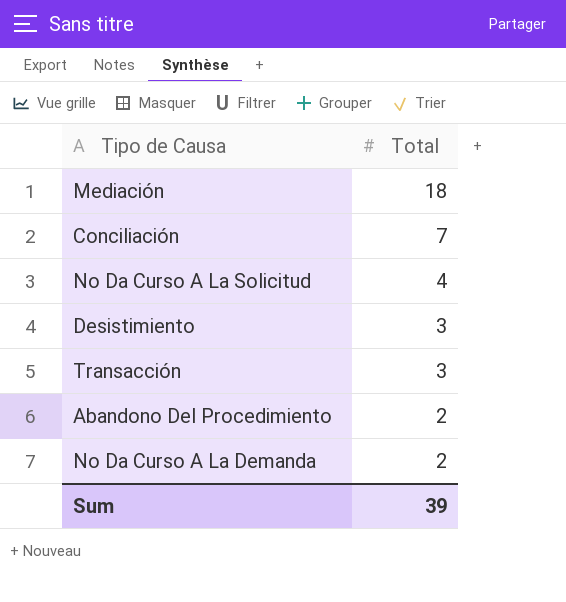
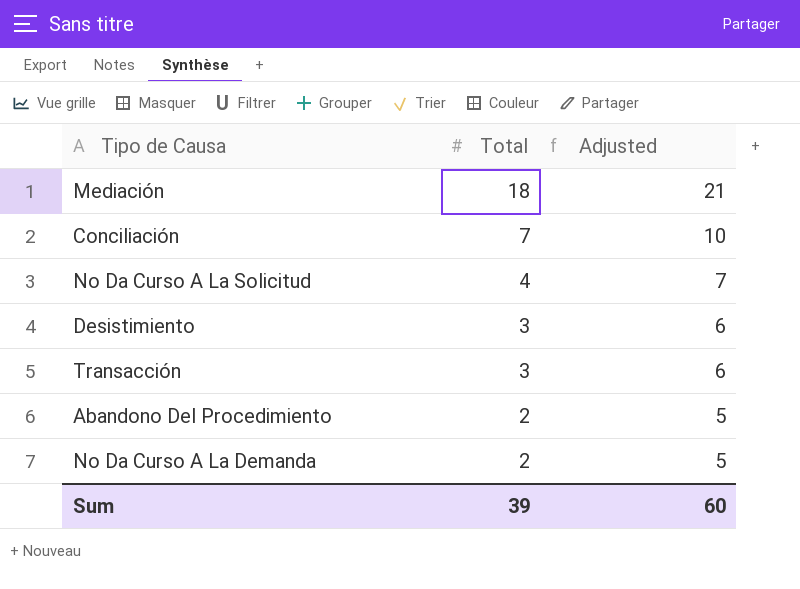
column Adjusted | formula: none -> [Total] + 3

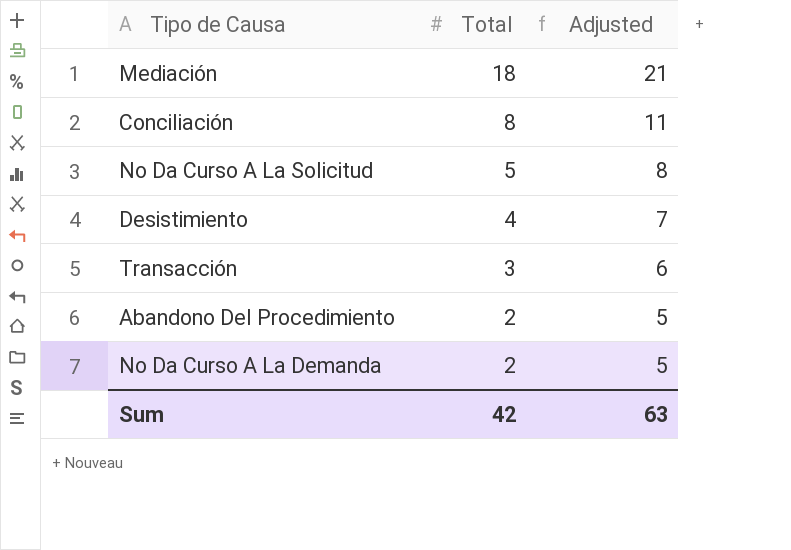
Conciliación | Total: 7 -> 8
Conciliación | Adjusted: 10 -> 11
No Da Curso A La Solicitud | Total: 4 -> 5
No Da Curso A La Solicitud | Adjusted: 7 -> 8
Desistimiento | Total: 3 -> 4
Desistimiento | Adjusted: 6 -> 7
Sum | Total: 39 -> 42
Sum | Adjusted: 60 -> 63

